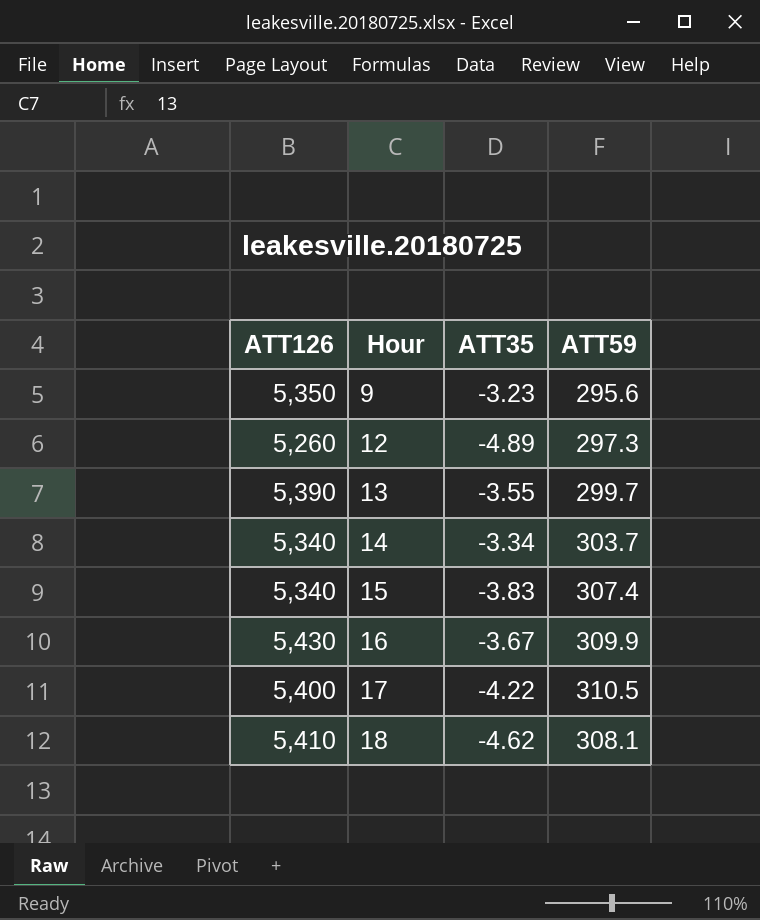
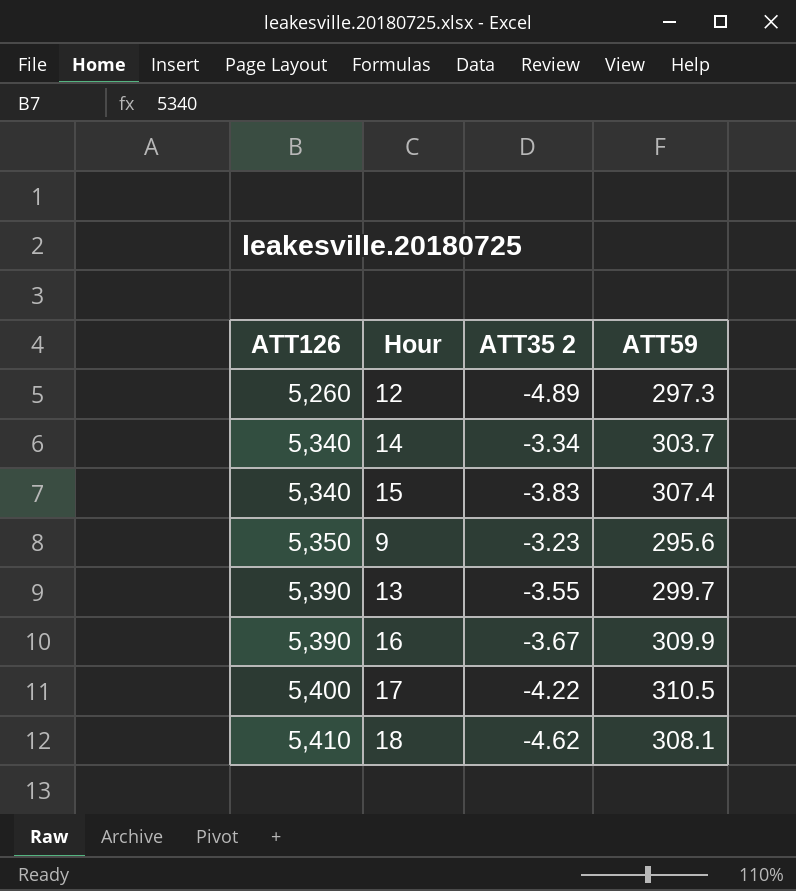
row order: Hour ascending -> ATT126 ascending
column name: ATT35 -> ATT35 2
16 | ATT126: 5,430 -> 5,390

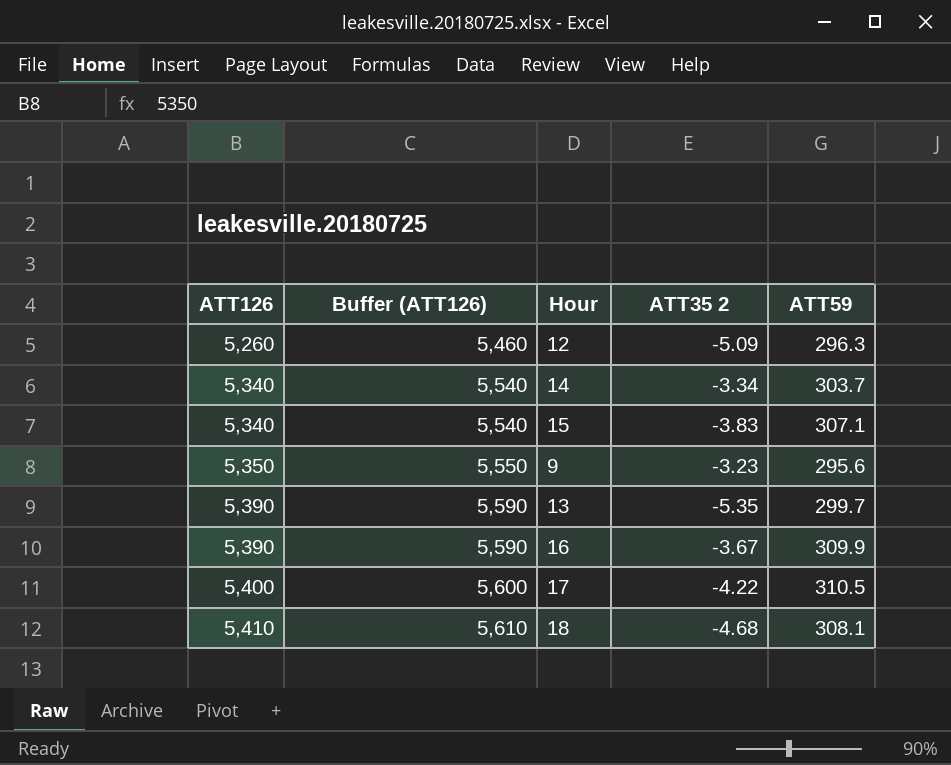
column Buffer (ATT126) | formula: none -> [ATT126] + 200
12 | ATT35 2: -4.89 -> -5.09
12 | ATT59: 297.3 -> 296.3
15 | ATT59: 307.4 -> 307.1
13 | ATT35 2: -3.55 -> -5.35
18 | ATT35 2: -4.62 -> -4.68

